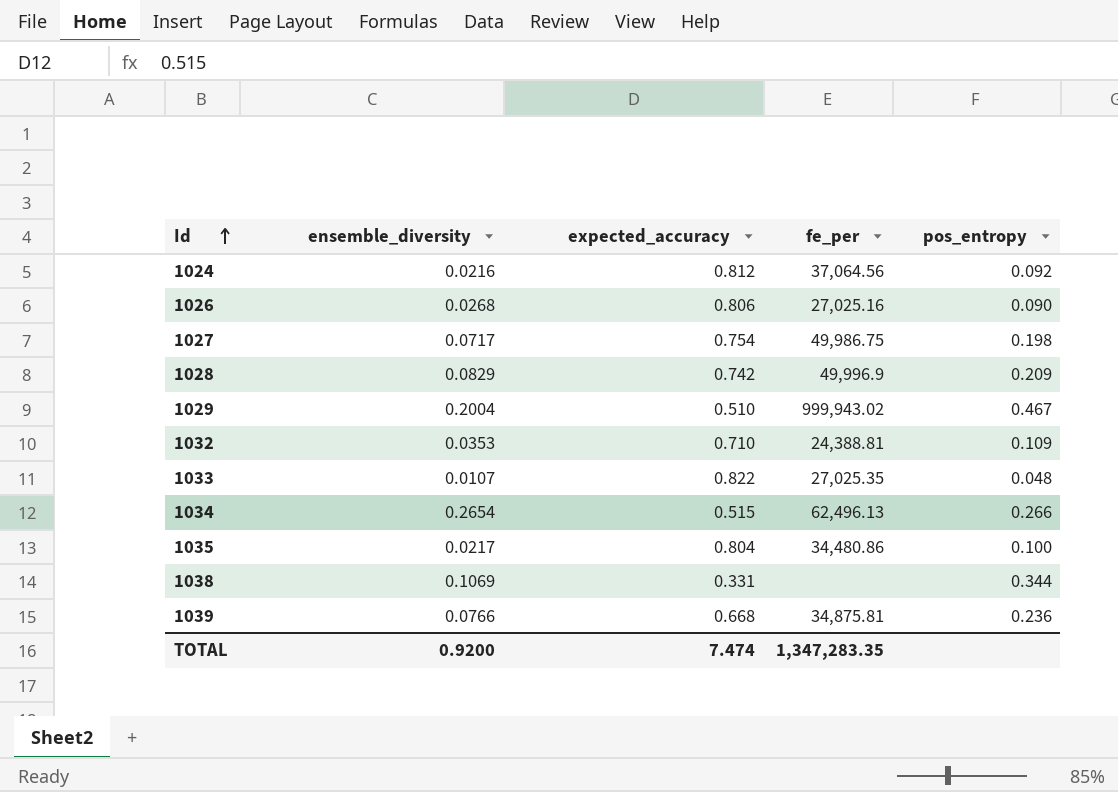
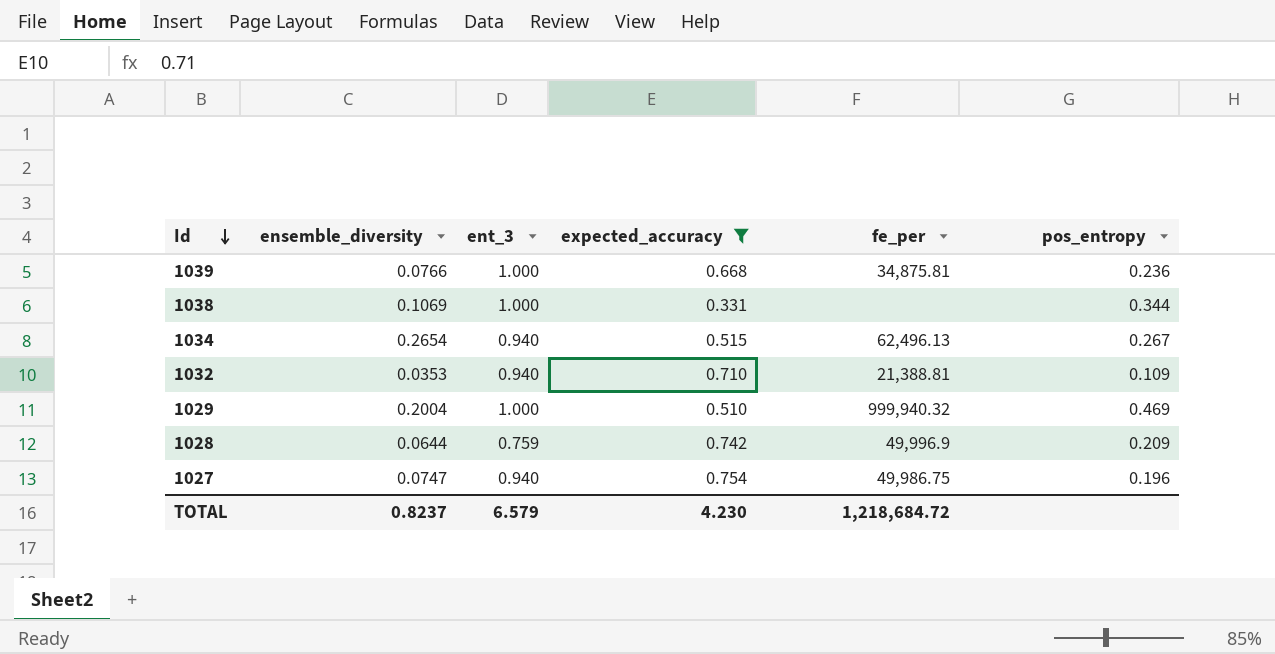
filter: none -> expected_accuracy <= 0.754
row order: Id ascending -> Id descending
column ent_3 | position: none -> 3
1034 | pos_entropy: 0.266 -> 0.267
1032 | fe_per: 24,388.81 -> 21,388.81
1029 | fe_per: 999,943.02 -> 999,940.32
1029 | pos_entropy: 0.467 -> 0.469
1028 | ensemble_diversity: 0.0829 -> 0.0644
1027 | ensemble_diversity: 0.0717 -> 0.0747
1027 | pos_entropy: 0.198 -> 0.196
TOTAL | ensemble_diversity: 0.9200 -> 0.8237
TOTAL | expected_accuracy: 7.474 -> 4.230
TOTAL | fe_per: 1,347,283.35 -> 1,218,684.72

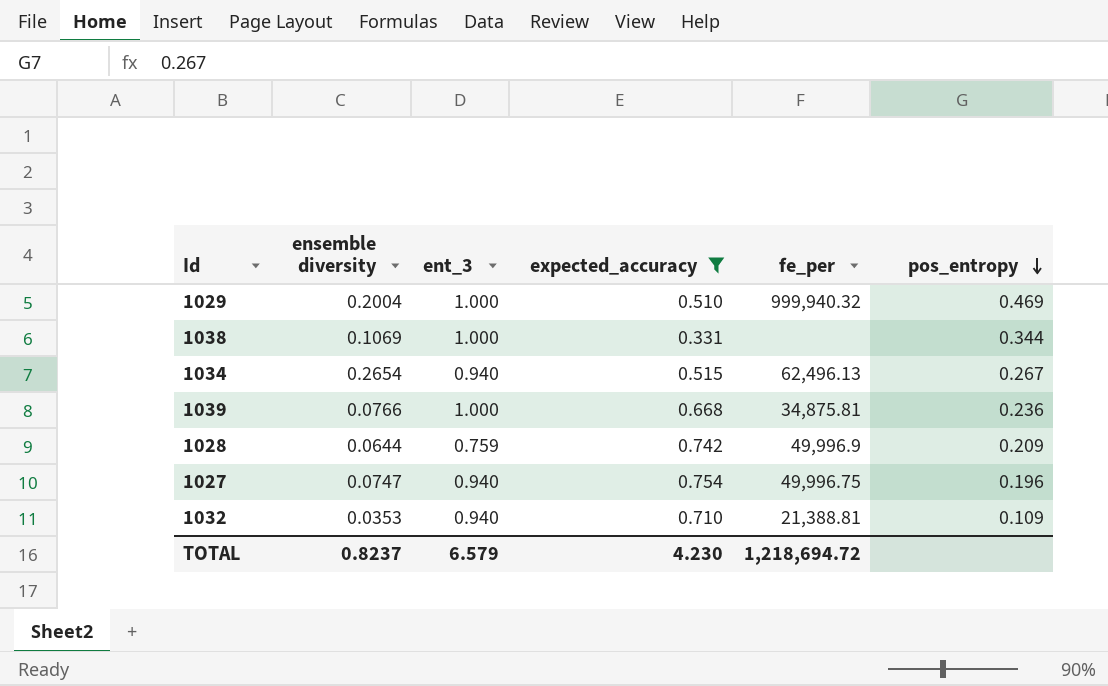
row order: Id descending -> pos_entropy descending
column name: ensemble_diversity -> ensemble diversity
1027 | fe_per: 49,986.75 -> 49,996.75
TOTAL | fe_per: 1,218,684.72 -> 1,218,694.72

